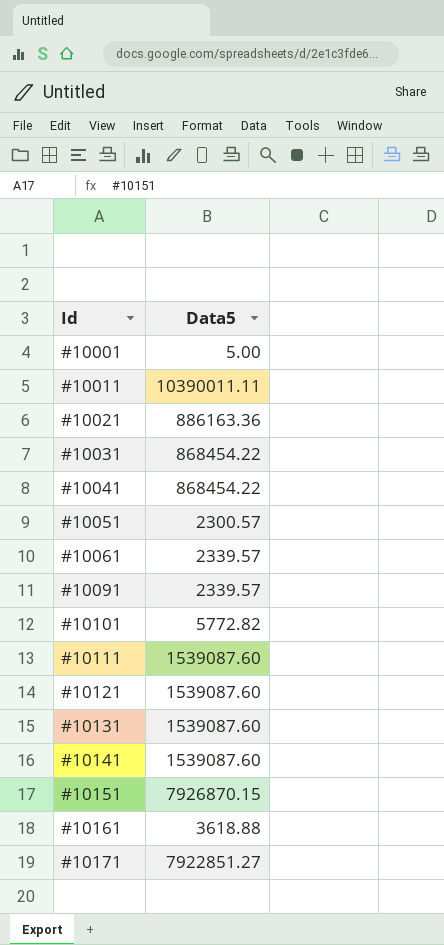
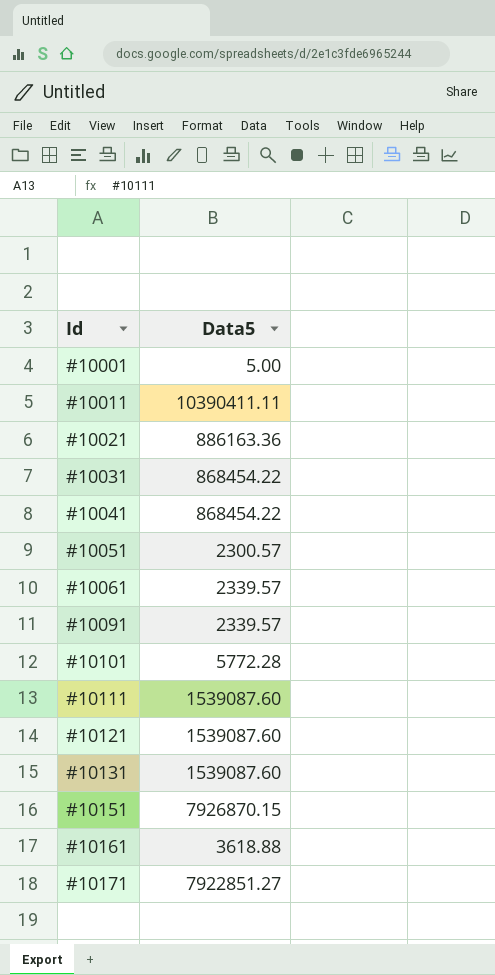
row #10141: 1539087.60 -> none
#10011 | Data5: 10390011.11 -> 10390411.11
#10101 | Data5: 5772.82 -> 5772.28

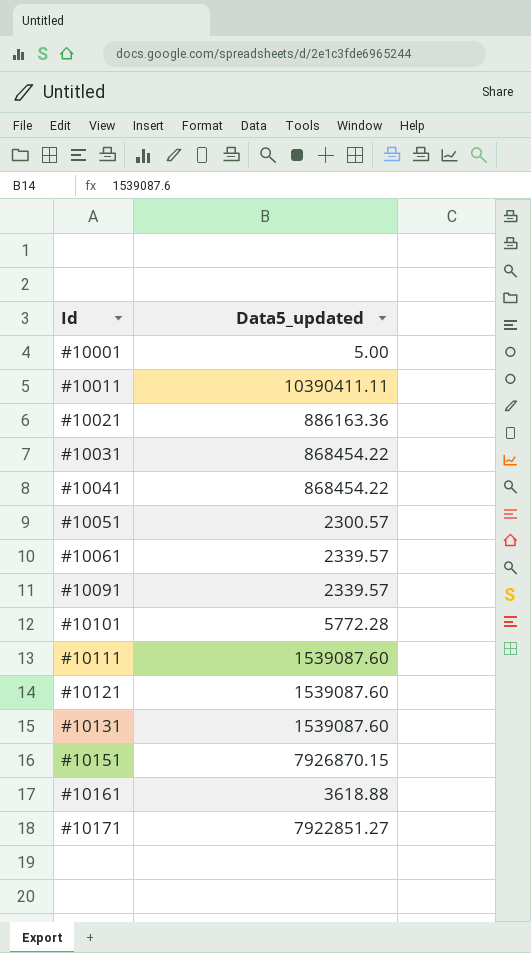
column name: Data5 -> Data5_updated

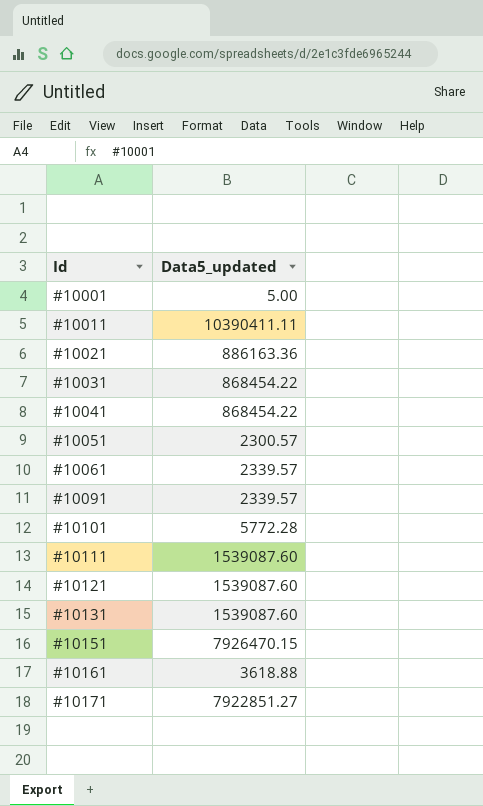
#10151 | Data5_updated: 7926870.15 -> 7926470.15

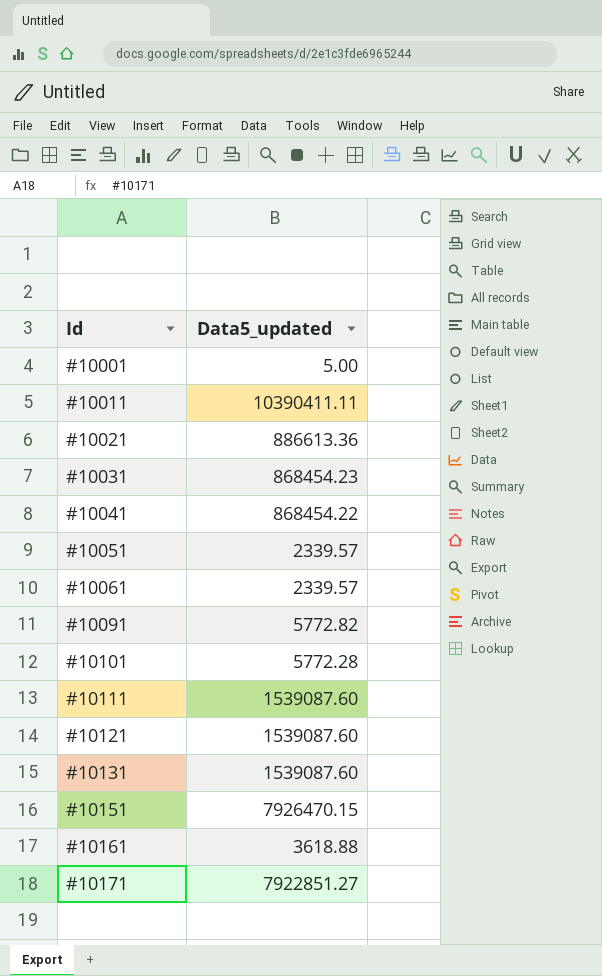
#10021 | Data5_updated: 886163.36 -> 886613.36
#10031 | Data5_updated: 868454.22 -> 868454.23
#10051 | Data5_updated: 2300.57 -> 2339.57
#10091 | Data5_updated: 2339.57 -> 5772.82

